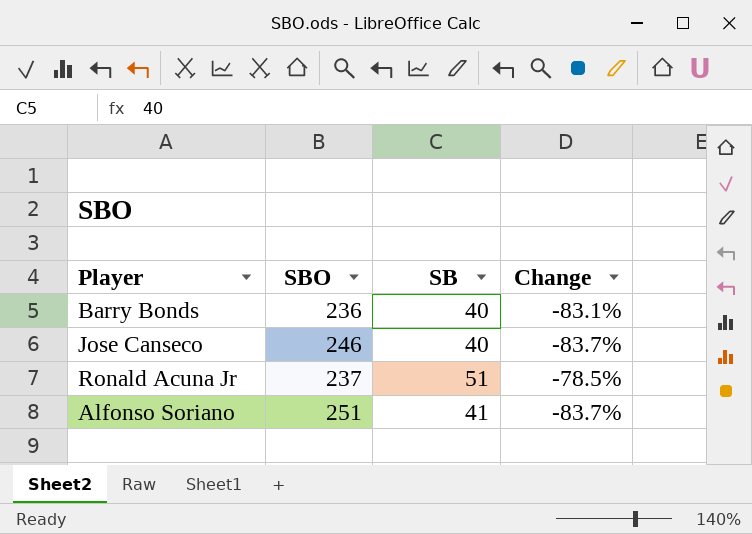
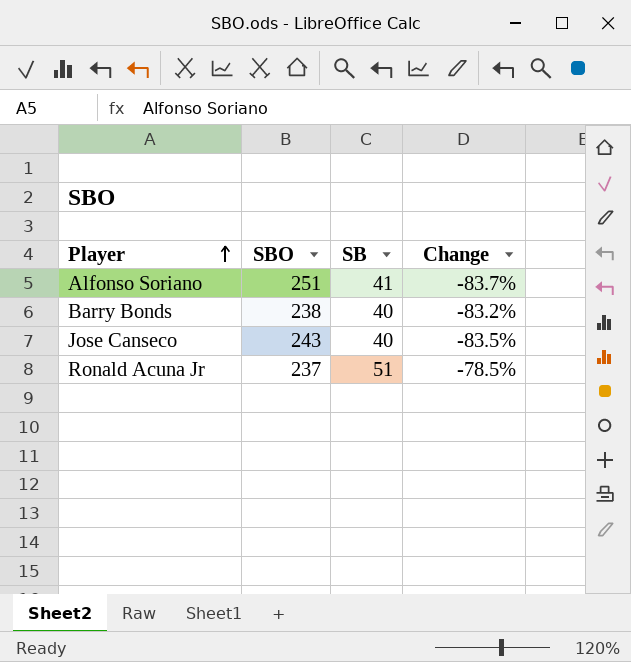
row order: none -> Player ascending
Barry Bonds | SBO: 236 -> 238
Barry Bonds | Change: -83.1% -> -83.2%
Jose Canseco | SBO: 246 -> 243
Jose Canseco | Change: -83.7% -> -83.5%

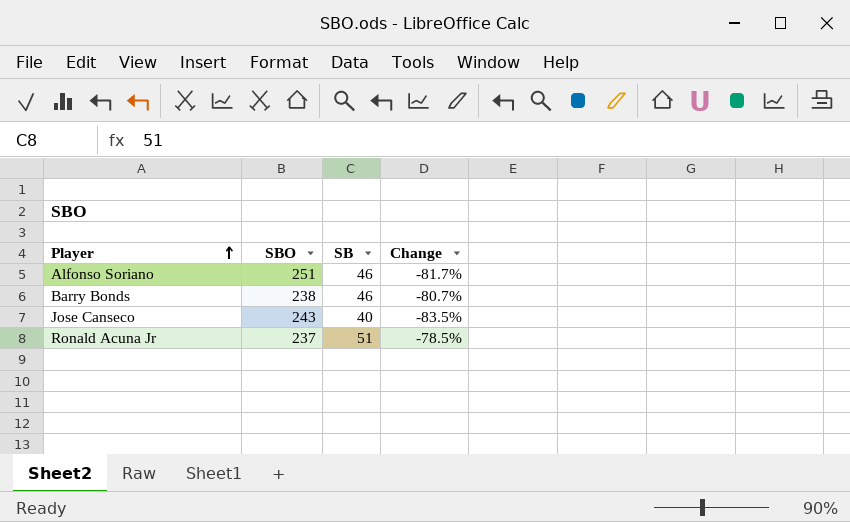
Alfonso Soriano | SB: 41 -> 46
Alfonso Soriano | Change: -83.7% -> -81.7%
Barry Bonds | SB: 40 -> 46
Barry Bonds | Change: -83.2% -> -80.7%

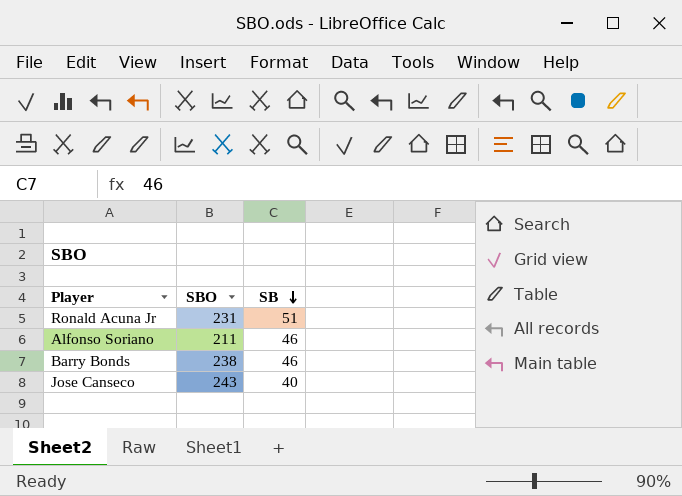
row order: Player ascending -> SB descending
column Change | formula: ([SB] - [SBO]) / [SBO] -> none
Ronald Acuna Jr | SBO: 237 -> 231
Alfonso Soriano | SBO: 251 -> 211

